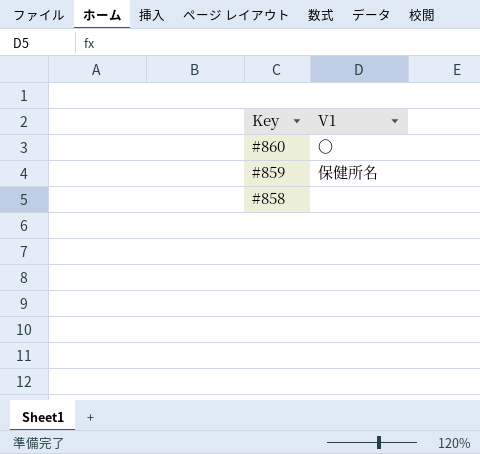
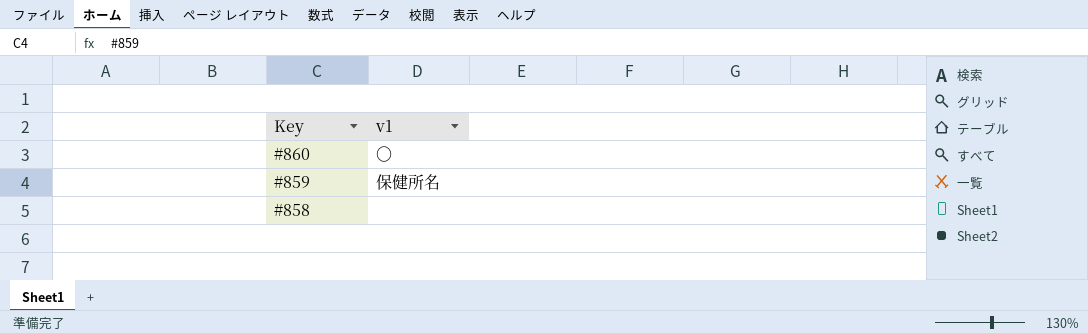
column name: V1 -> v1

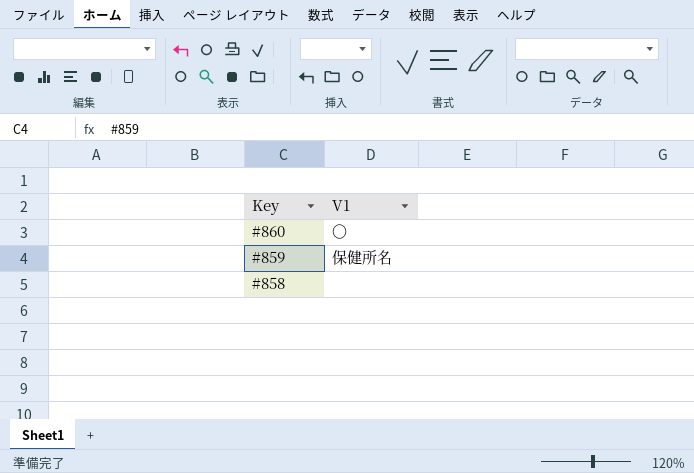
column name: v1 -> V1

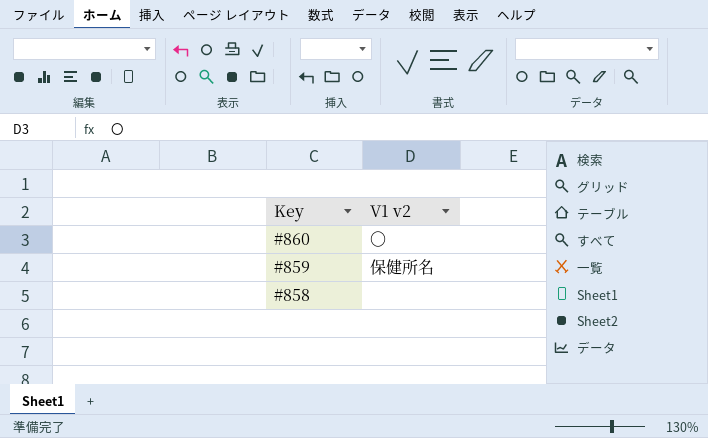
column name: V1 -> V1 v2

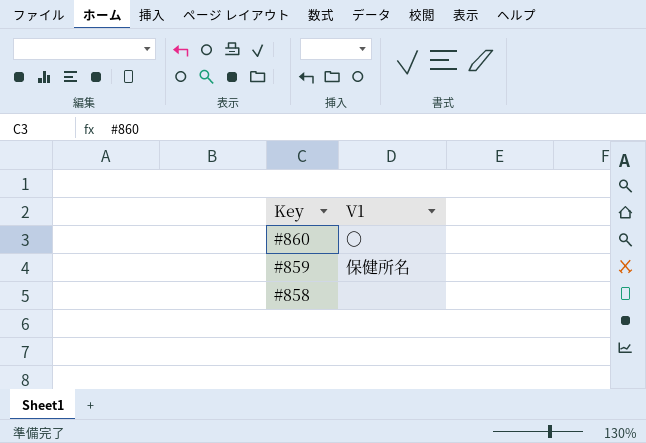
column name: V1 v2 -> V1

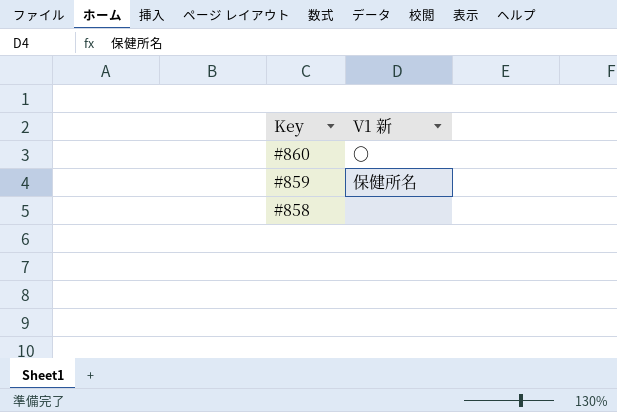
column name: V1 -> V1 新

